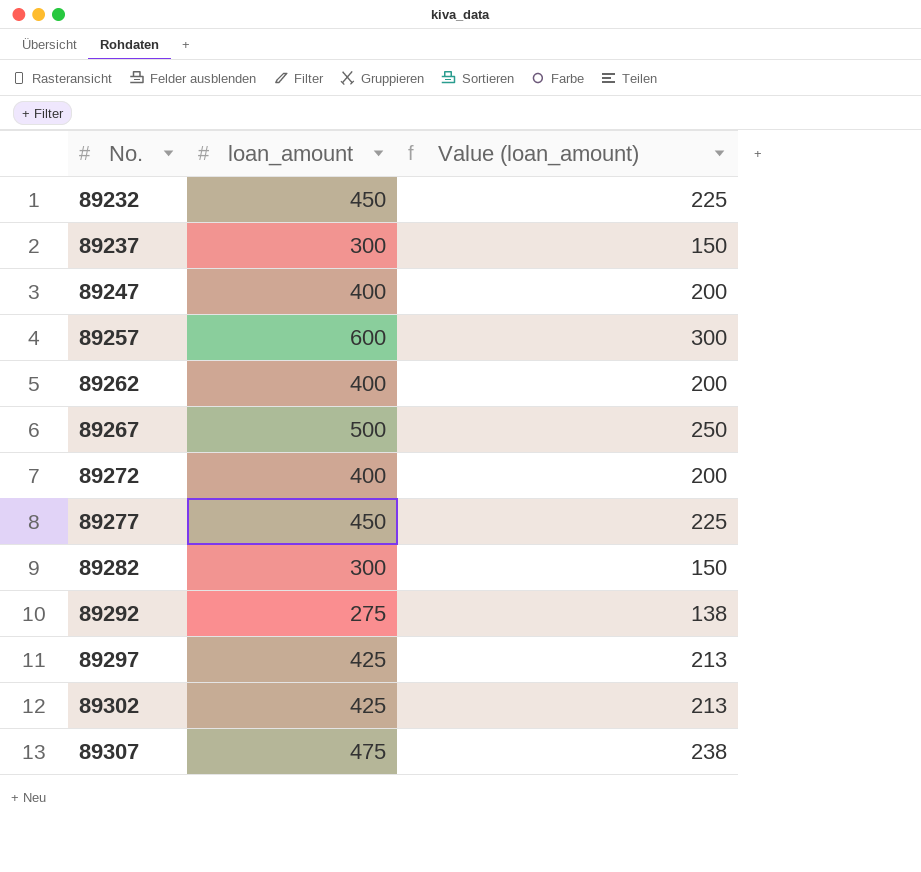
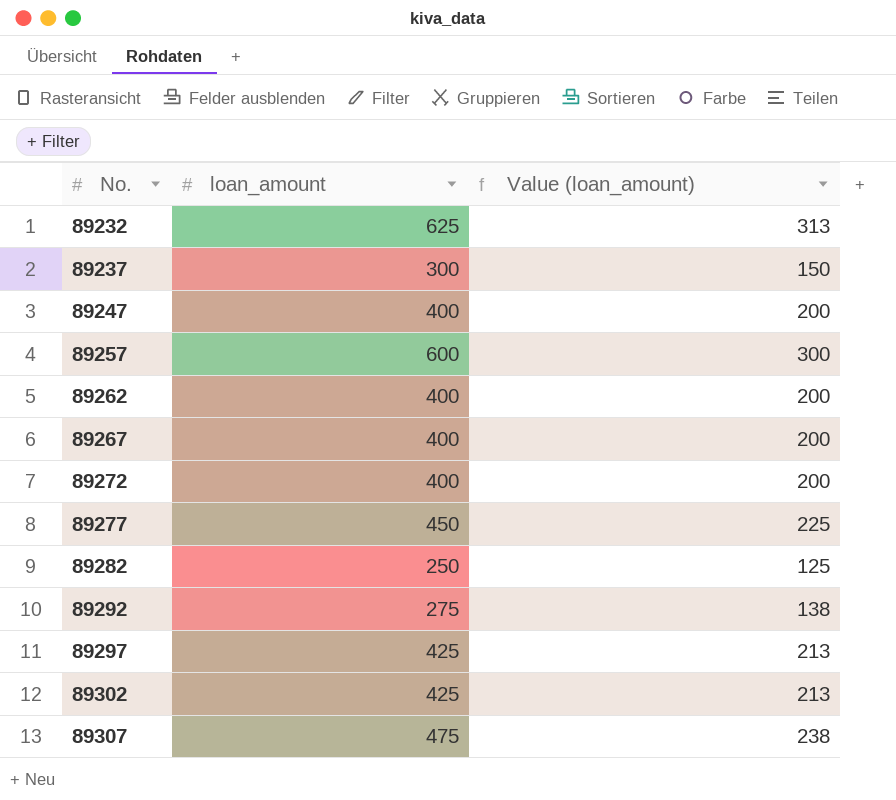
89232 | loan_amount: 450 -> 625
89232 | Value (loan_amount): 225 -> 313
89267 | loan_amount: 500 -> 400
89267 | Value (loan_amount): 250 -> 200
89282 | loan_amount: 300 -> 250
89282 | Value (loan_amount): 150 -> 125

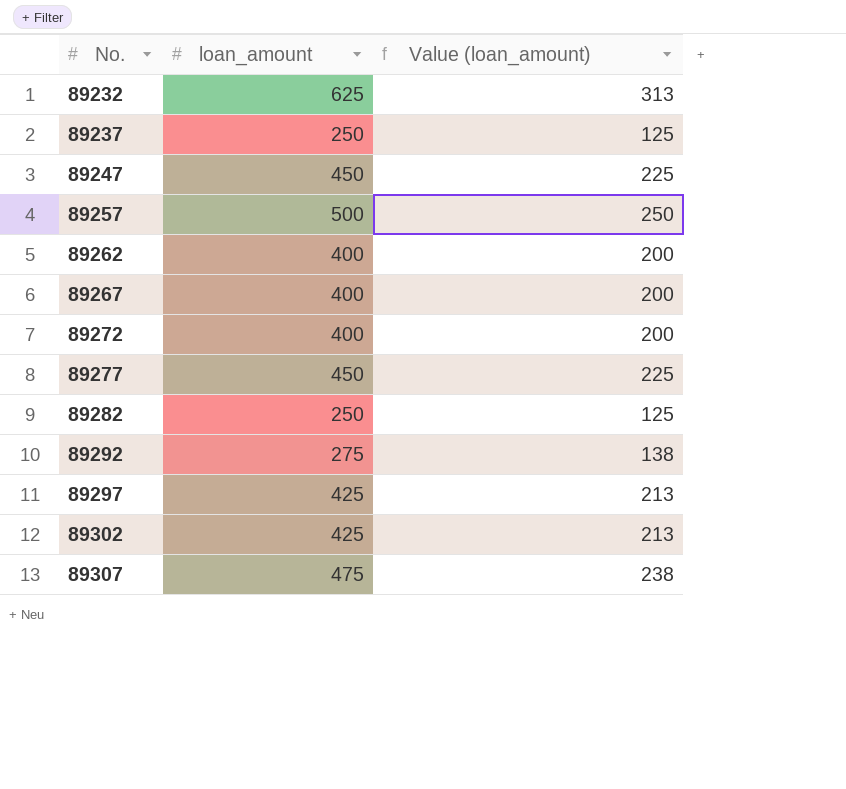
89237 | loan_amount: 300 -> 250
89237 | Value (loan_amount): 150 -> 125
89247 | loan_amount: 400 -> 450
89247 | Value (loan_amount): 200 -> 225
89257 | loan_amount: 600 -> 500
89257 | Value (loan_amount): 300 -> 250

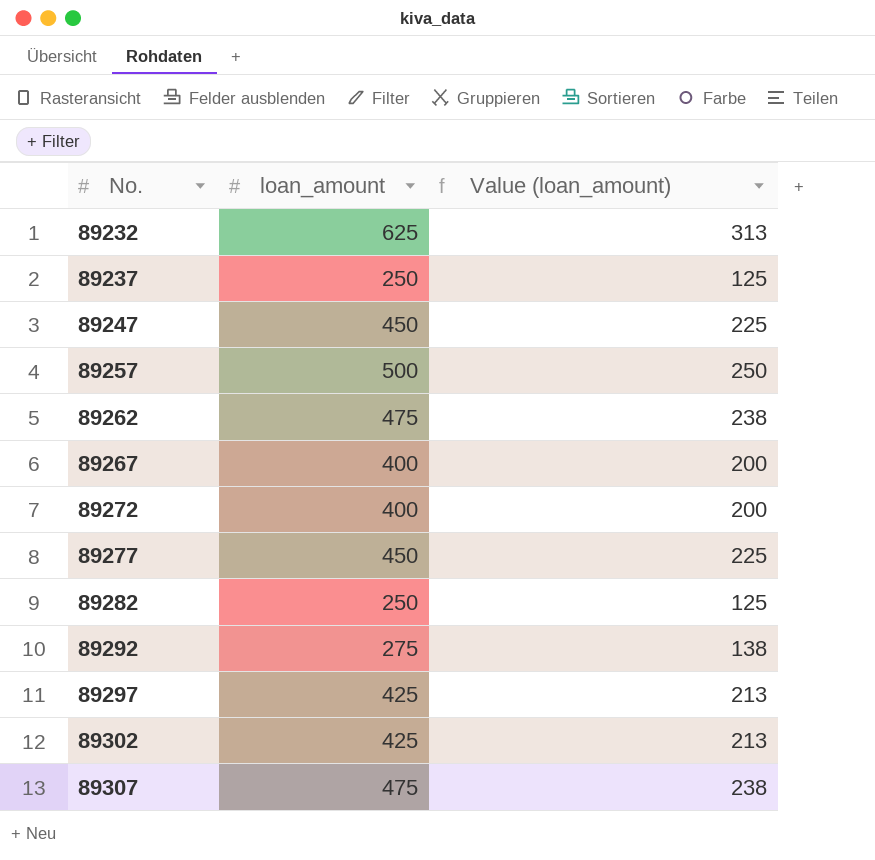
89262 | loan_amount: 400 -> 475
89262 | Value (loan_amount): 200 -> 238

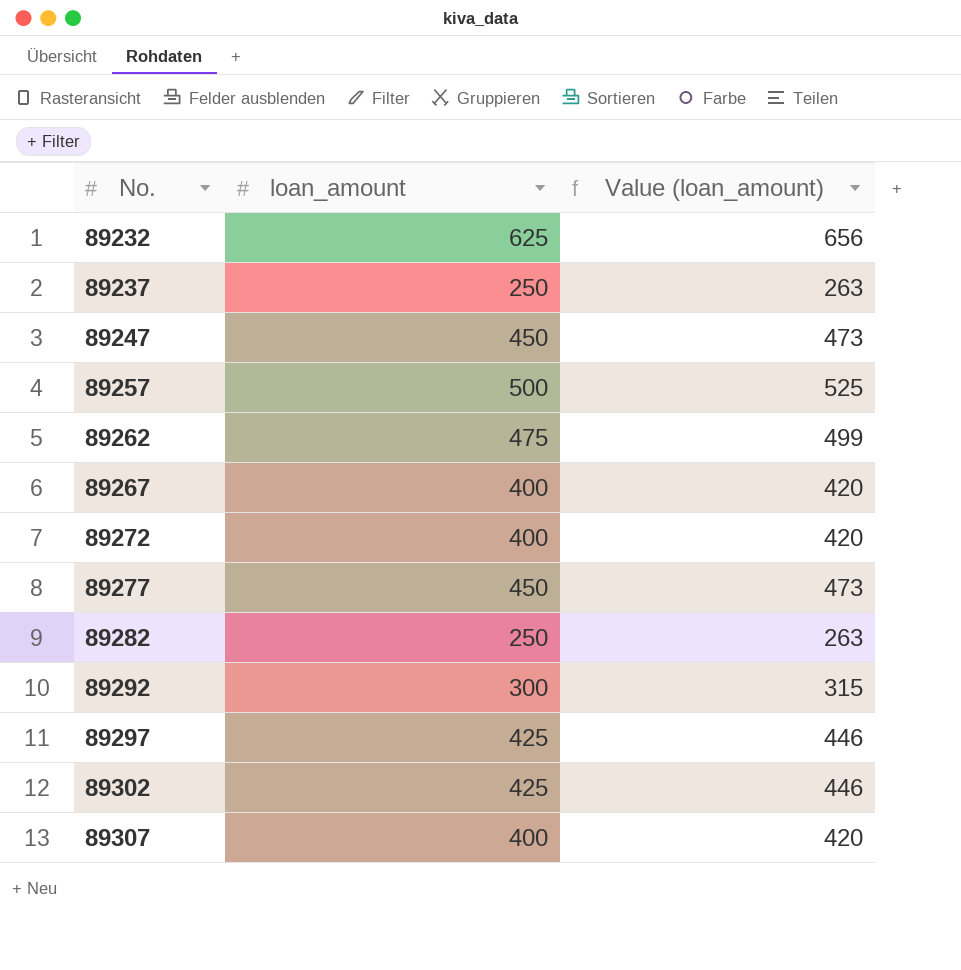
column Value (loan_amount) | formula: [loan_amount] * 0.5 -> [loan_amount] * 1.05
89292 | loan_amount: 275 -> 300
89307 | loan_amount: 475 -> 400

